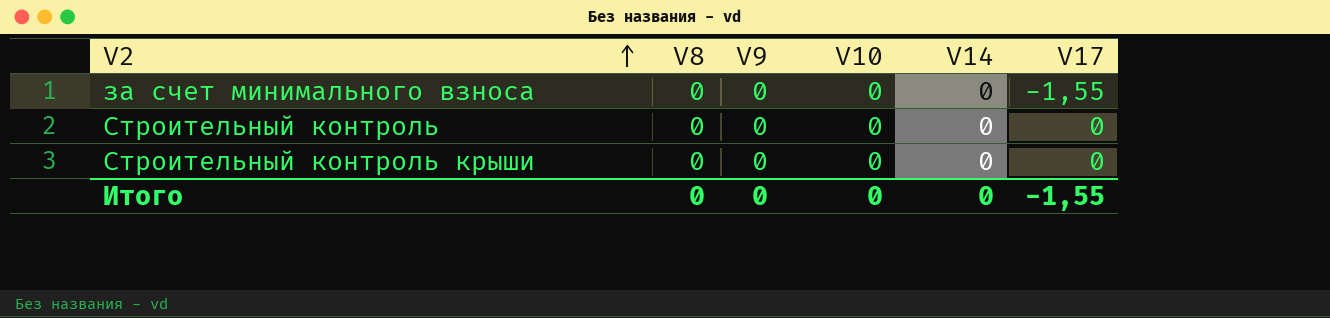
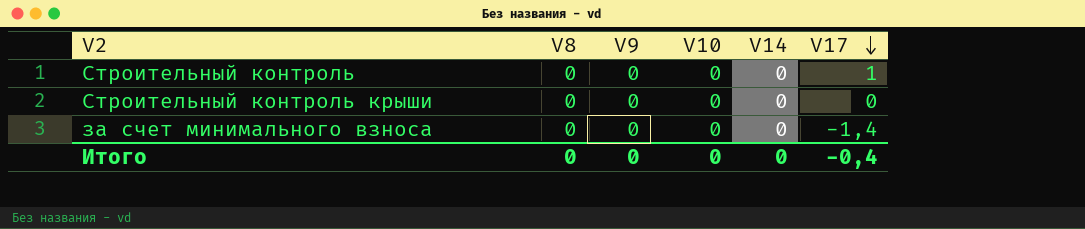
row order: V2 ascending -> V17 descending
Строительный контроль | V17: 0 -> 1
за счет минимального взноса | V17: -1,55 -> -1,4
Итого | V17: -1,55 -> -0,4

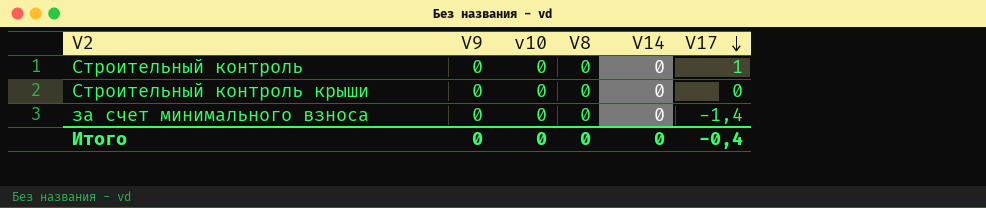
column name: V10 -> v10
column V8 | position: 2 -> 4

